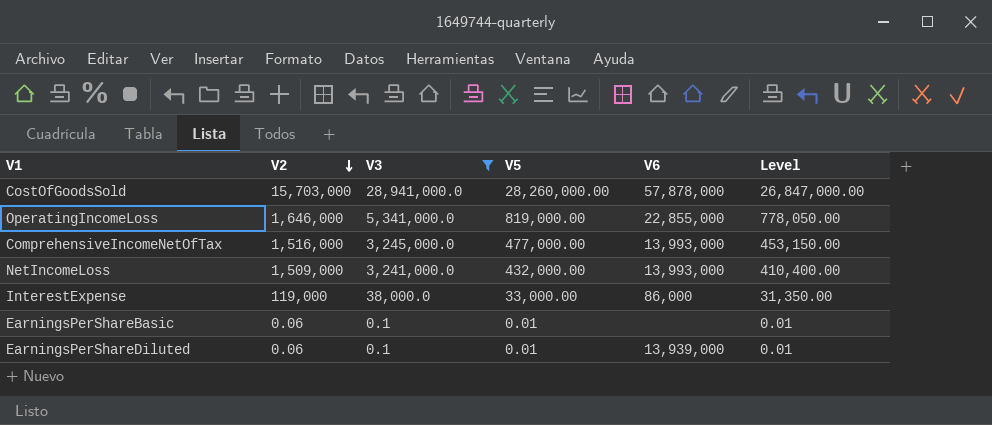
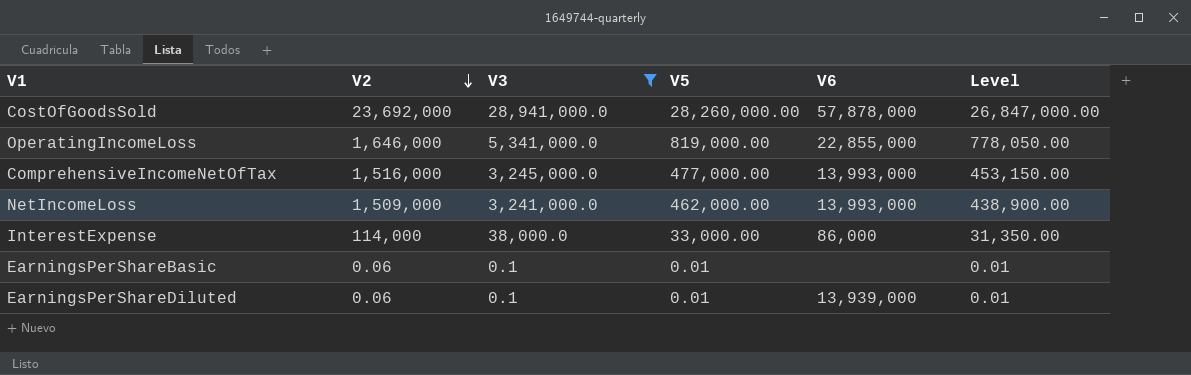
CostOfGoodsSold | V2: 15,703,000 -> 23,692,000
NetIncomeLoss | V5: 432,000.00 -> 462,000.00
NetIncomeLoss | Level: 410,400.00 -> 438,900.00
InterestExpense | V2: 119,000 -> 114,000

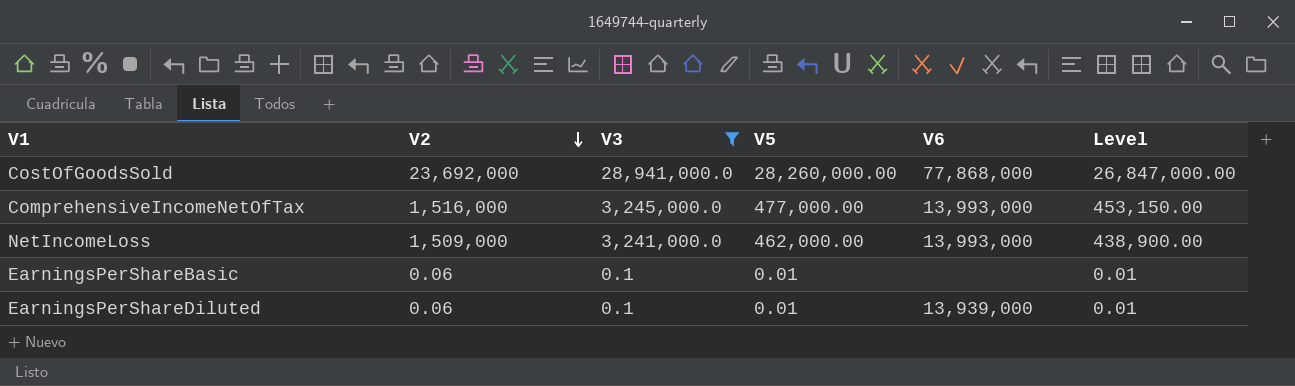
row OperatingIncomeLoss: 1,646,000 | 5,341,000.0 | 819,000.00 | 22,855,000 | 778,050.00 -> none
row InterestExpense: 114,000 | 38,000.0 | 33,000.00 | 86,000 | 31,350.00 -> none
CostOfGoodsSold | V6: 57,878,000 -> 77,868,000

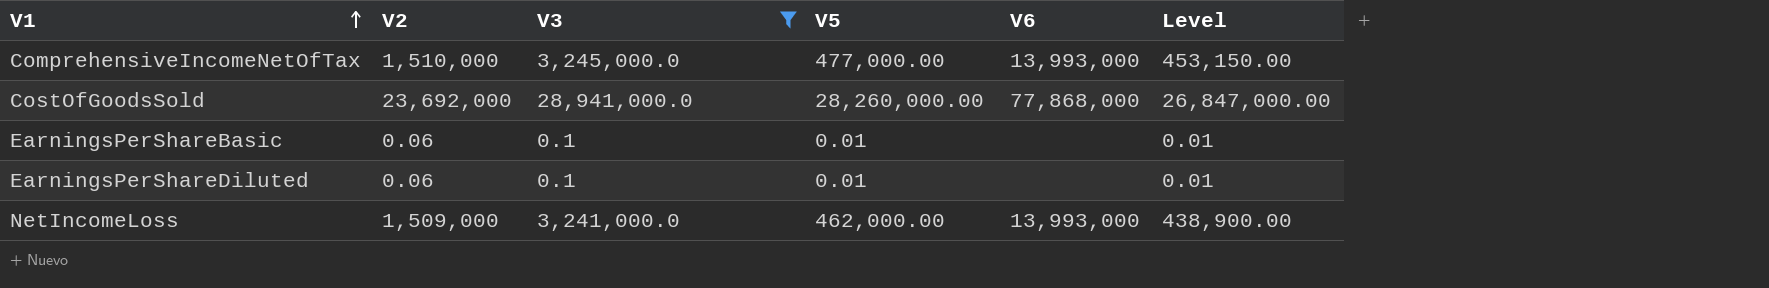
row order: V2 descending -> V1 ascending
ComprehensiveIncomeNetOfTax | V2: 1,516,000 -> 1,510,000
EarningsPerShareDiluted | V6: 13,939,000 -> none

